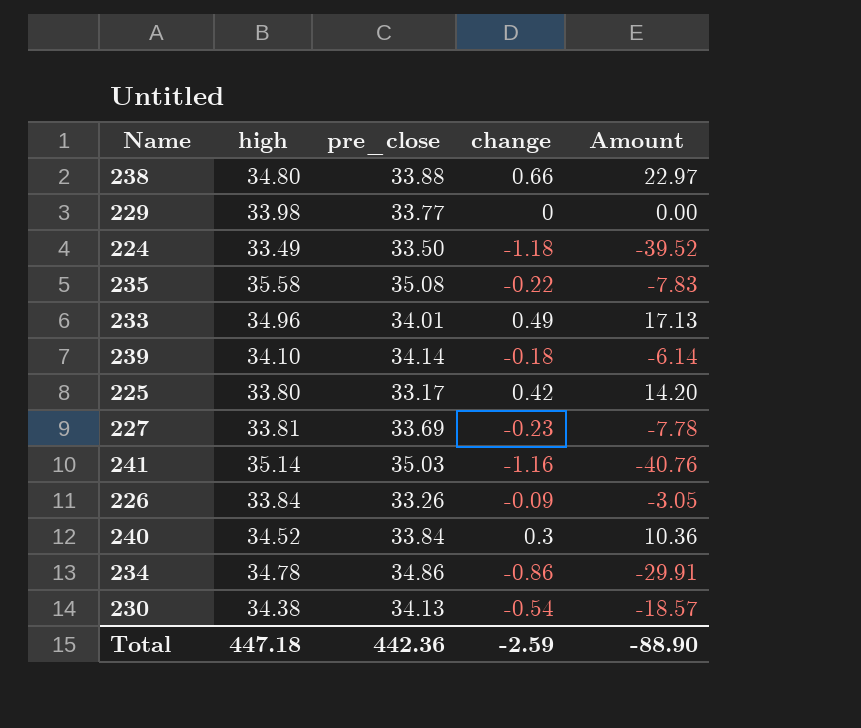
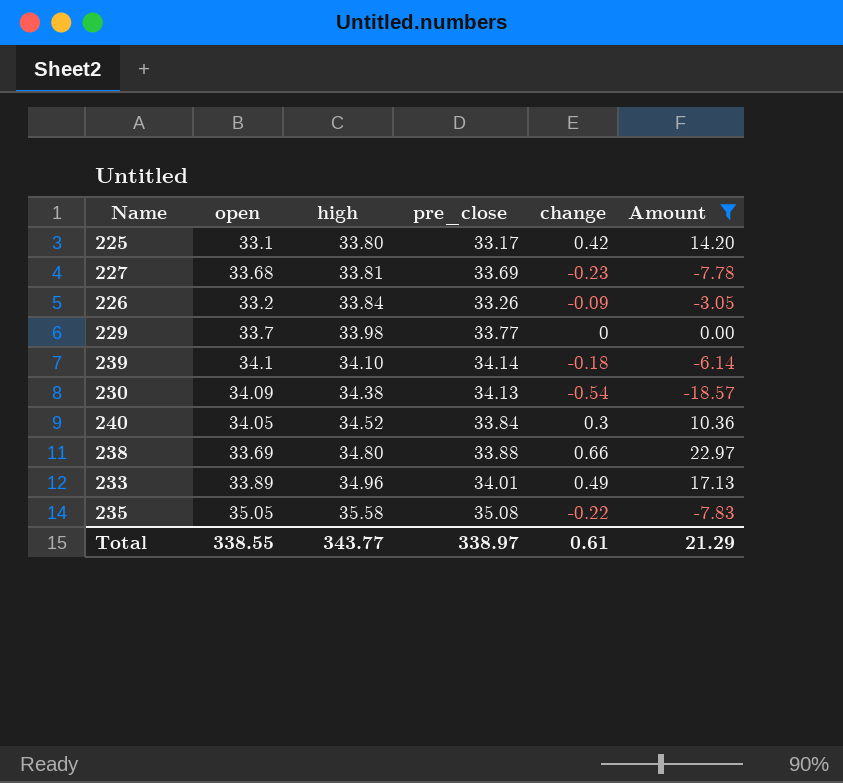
filter: none -> Amount >= -18.57
row order: none -> high ascending
column open | position: none -> 2
Total | high: 447.18 -> 343.77
Total | pre_close: 442.36 -> 338.97
Total | change: -2.59 -> 0.61
Total | Amount: -88.90 -> 21.29

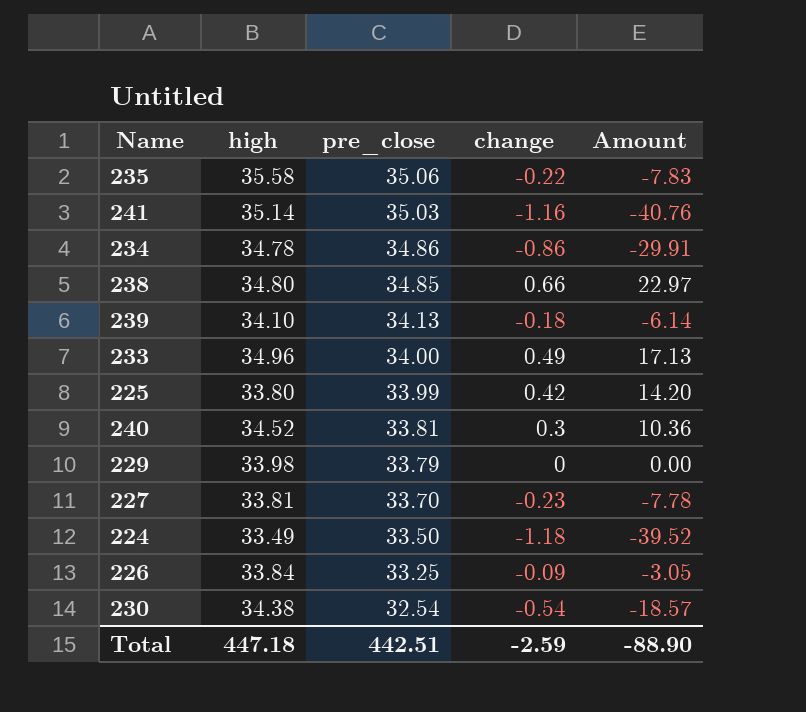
filter: Amount >= -18.57 -> none
row order: high ascending -> pre_close descending
column open | position: 2 -> none
235 | pre_close: 35.08 -> 35.06
238 | pre_close: 33.88 -> 34.85
239 | pre_close: 34.14 -> 34.13
233 | pre_close: 34.01 -> 34.00
225 | pre_close: 33.17 -> 33.99
240 | pre_close: 33.84 -> 33.81
229 | pre_close: 33.77 -> 33.79
227 | pre_close: 33.69 -> 33.70
226 | pre_close: 33.26 -> 33.25
230 | pre_close: 34.13 -> 32.54
Total | high: 343.77 -> 447.18
Total | pre_close: 338.97 -> 442.51
Total | change: 0.61 -> -2.59
Total | Amount: 21.29 -> -88.90

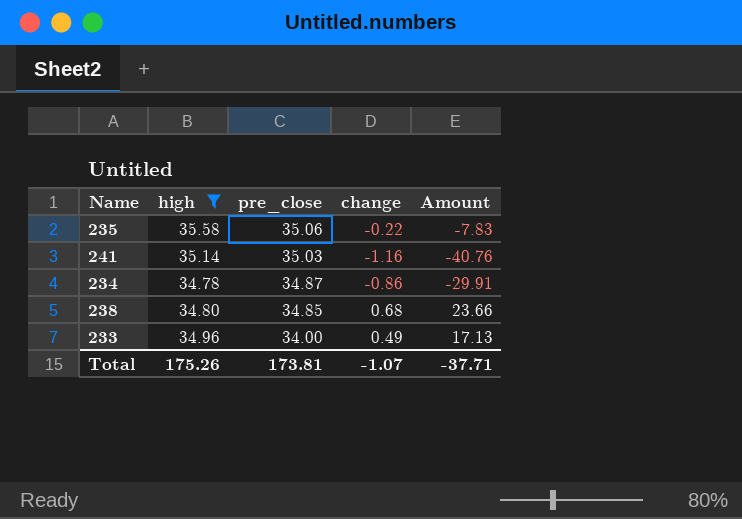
filter: none -> high >= 34.78
234 | pre_close: 34.86 -> 34.87
238 | change: 0.66 -> 0.68
238 | Amount: 22.97 -> 23.66
Total | high: 447.18 -> 175.26
Total | pre_close: 442.51 -> 173.81
Total | change: -2.59 -> -1.07
Total | Amount: -88.90 -> -37.71

